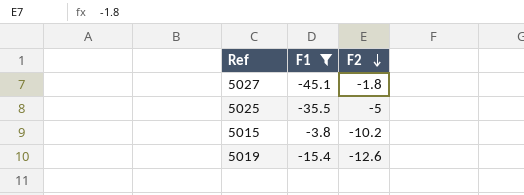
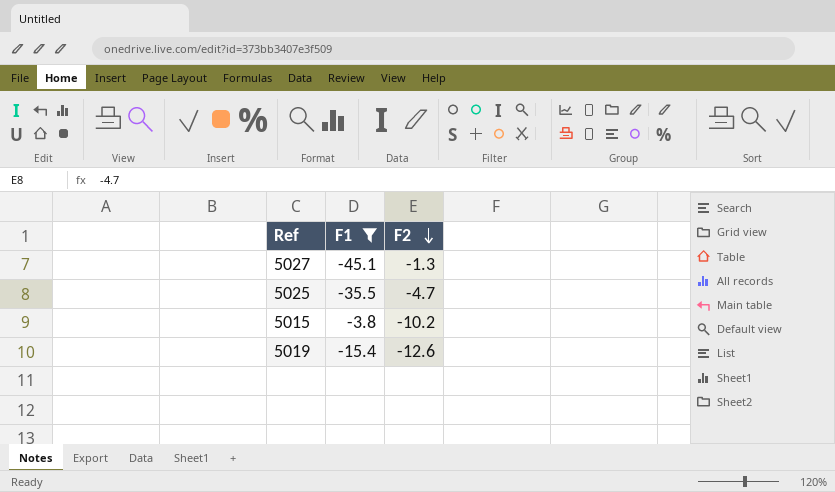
5027 | F2: -1.8 -> -1.3
5025 | F2: -5 -> -4.7

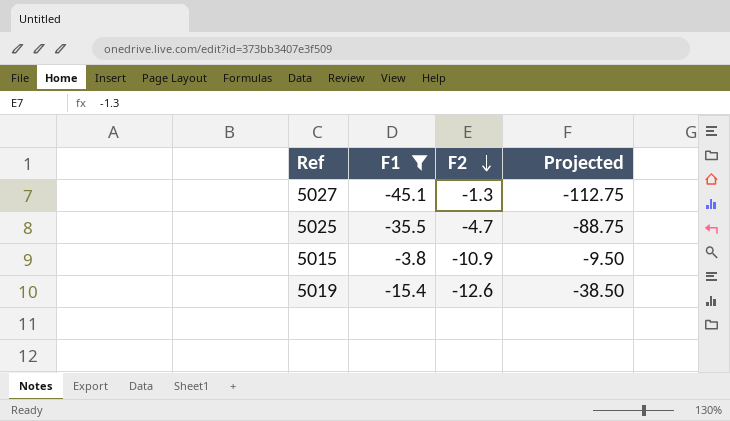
column Projected | formula: none -> [F1] * 2.5
5015 | F2: -10.2 -> -10.9

